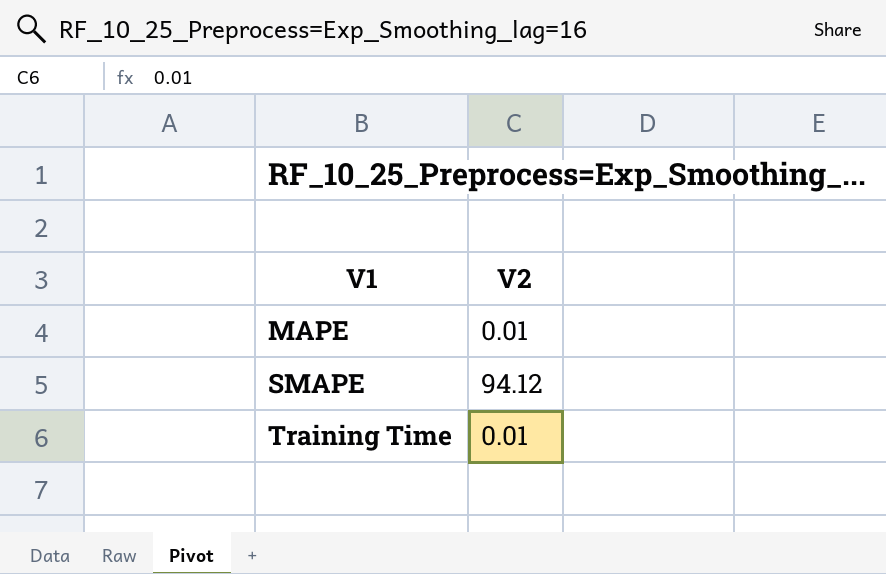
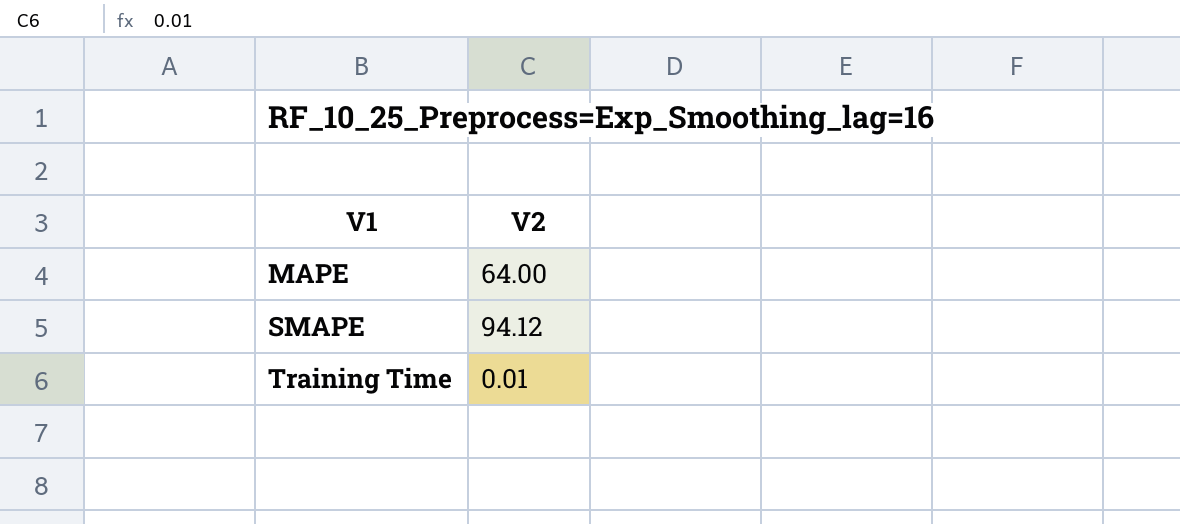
MAPE | V2: 0.01 -> 64.00

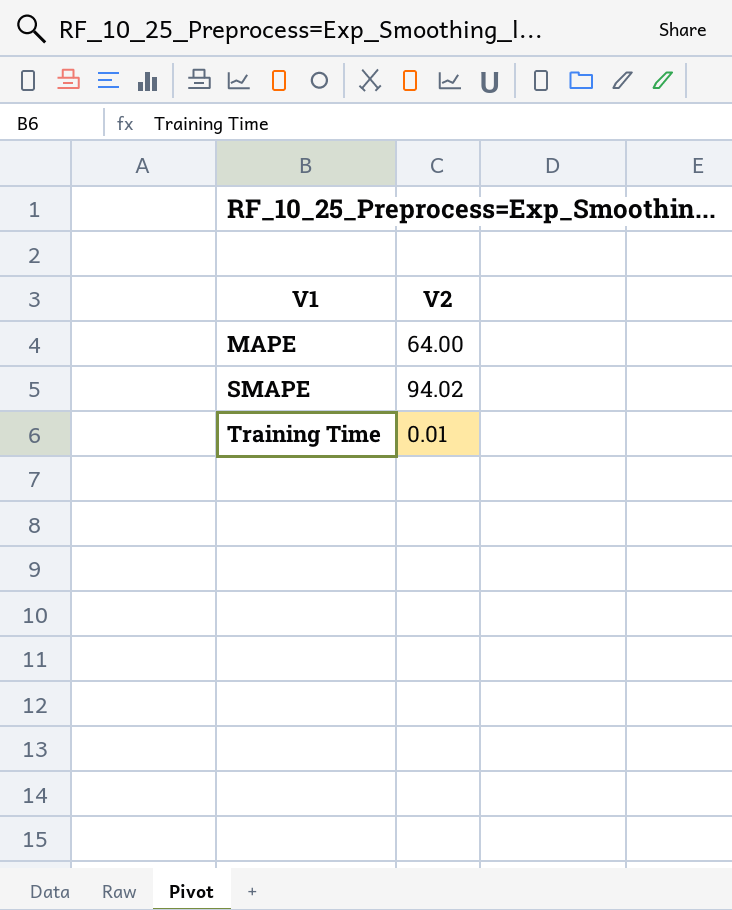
SMAPE | V2: 94.12 -> 94.02

